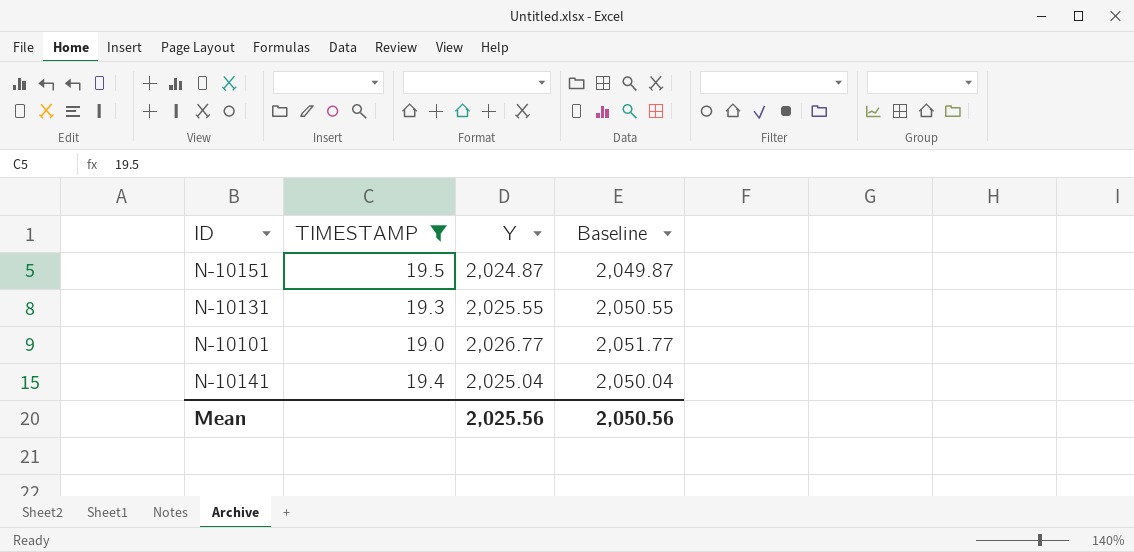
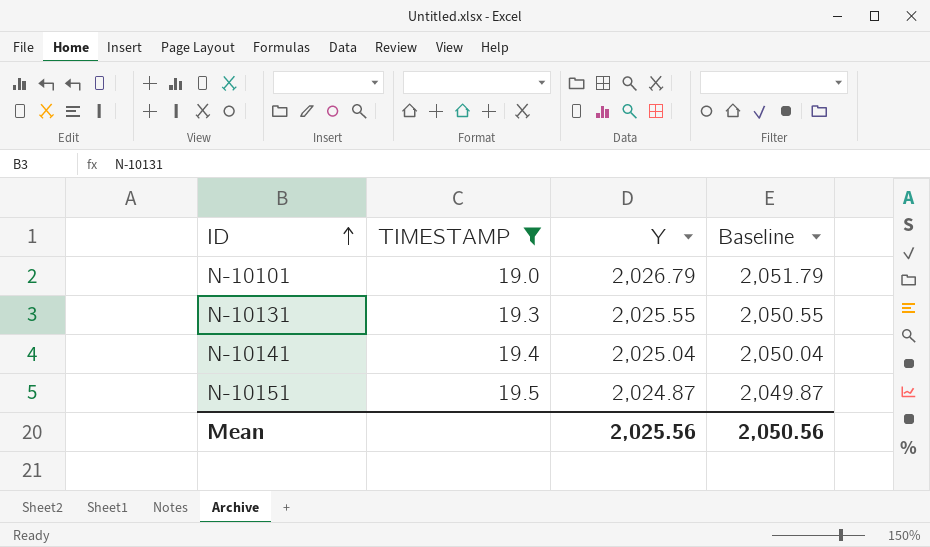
row order: none -> ID ascending
N-10101 | Y: 2,026.77 -> 2,026.79
N-10101 | Baseline: 2,051.77 -> 2,051.79

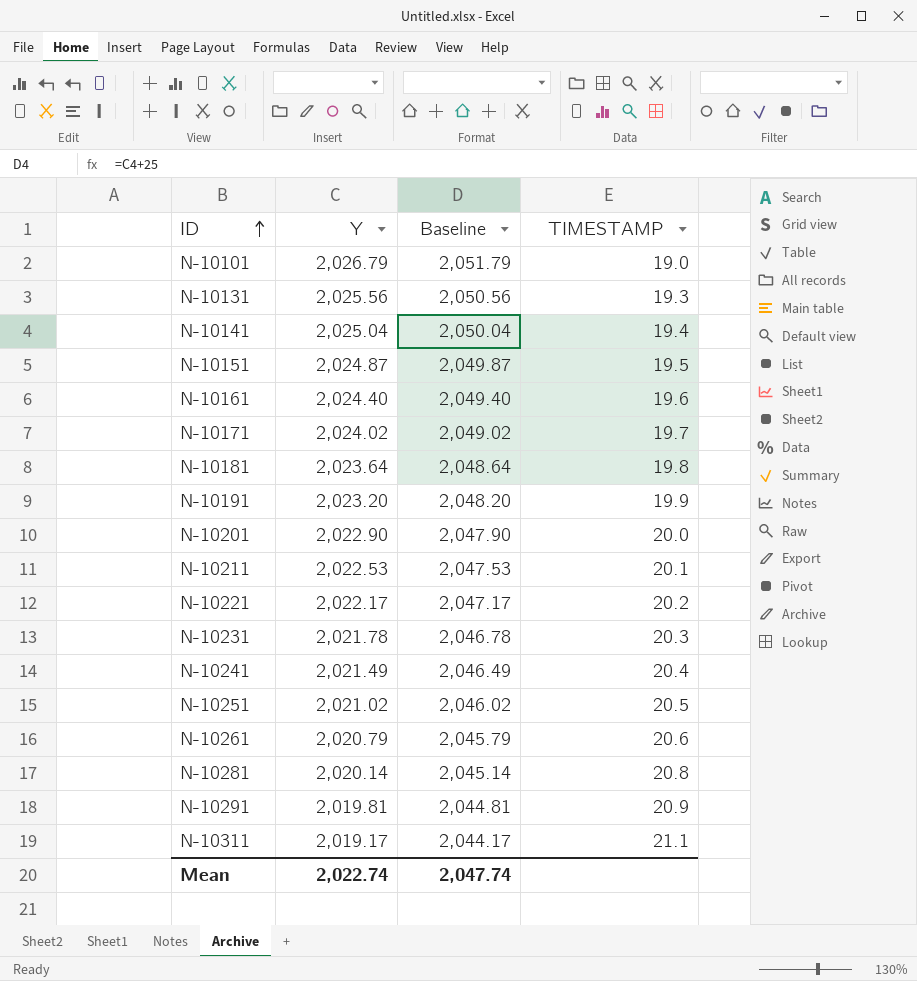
filter: TIMESTAMP <= 19.5 -> none
column TIMESTAMP | position: 2 -> 4
N-10131 | Y: 2,025.55 -> 2,025.56
N-10131 | Baseline: 2,050.55 -> 2,050.56
Mean | Y: 2,025.56 -> 2,022.74
Mean | Baseline: 2,050.56 -> 2,047.74

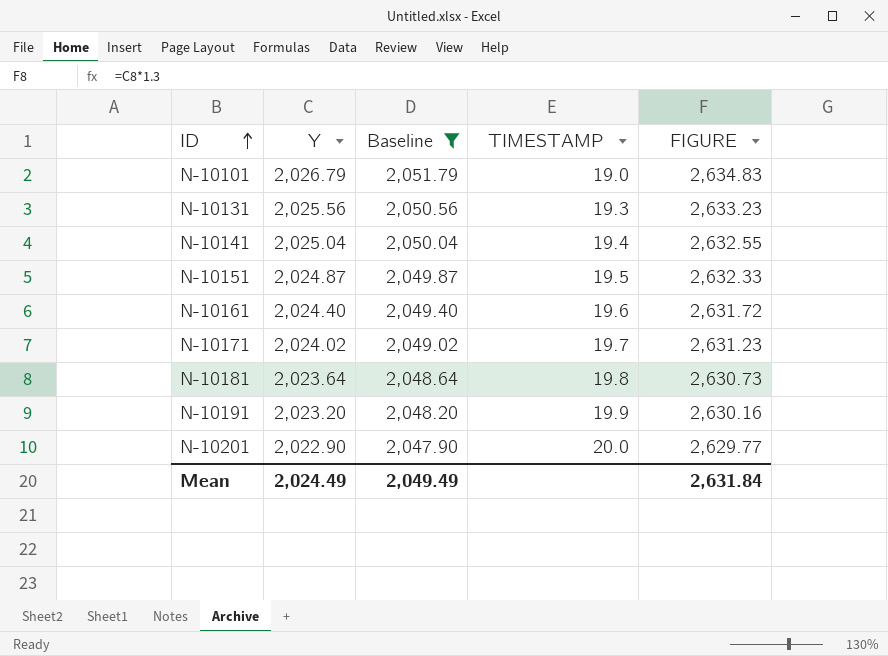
filter: none -> Baseline >= 2,047.90
column FIGURE | formula: none -> [Y] * 1.3
Mean | Y: 2,022.74 -> 2,024.49
Mean | Baseline: 2,047.74 -> 2,049.49

